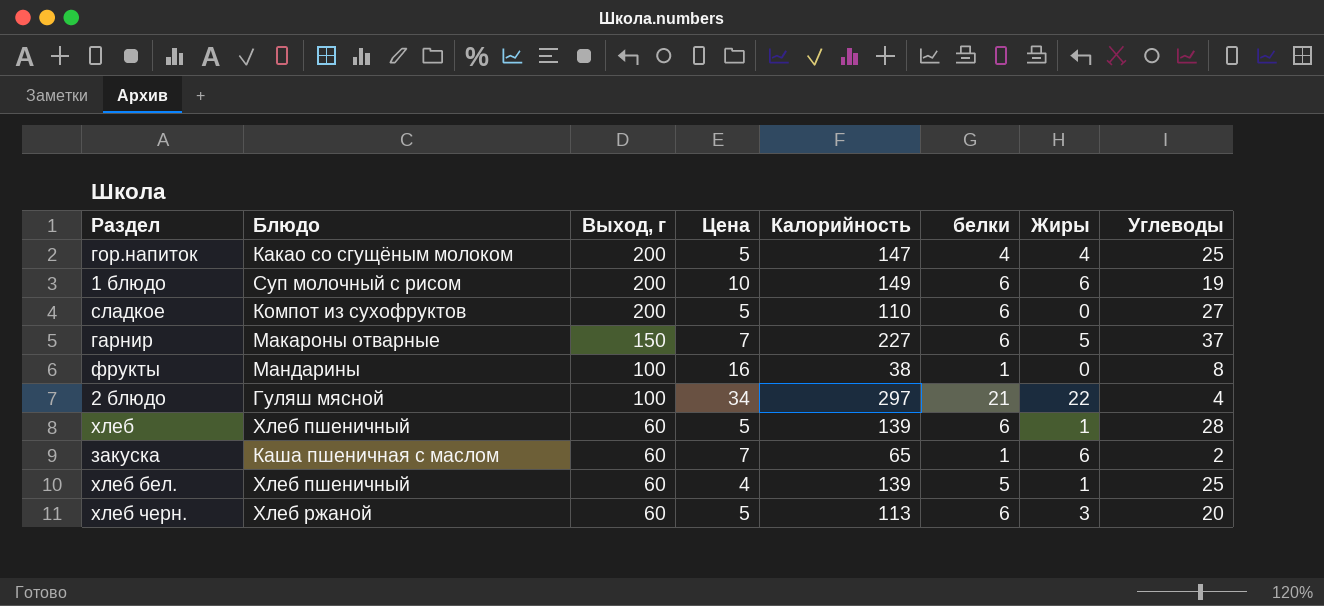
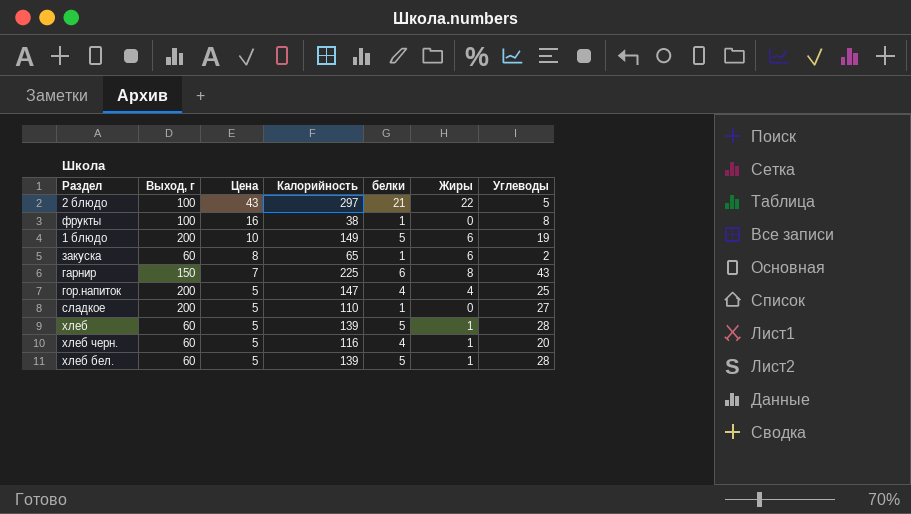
row order: Выход, г descending -> Цена descending
column Блюдо | position: 2 -> none
2 блюдо | Цена: 34 -> 43
2 блюдо | Углеводы: 4 -> 5
1 блюдо | белки: 6 -> 5
закуска | Цена: 7 -> 8
гарнир | Калорийность: 227 -> 225
гарнир | Жиры: 5 -> 8
гарнир | Углеводы: 37 -> 43
сладкое | белки: 6 -> 1
хлеб | белки: 6 -> 5
хлеб черн. | Калорийность: 113 -> 116
хлеб черн. | белки: 6 -> 4
хлеб черн. | Жиры: 3 -> 1
хлеб бел. | Цена: 4 -> 5
хлеб бел. | Углеводы: 25 -> 28

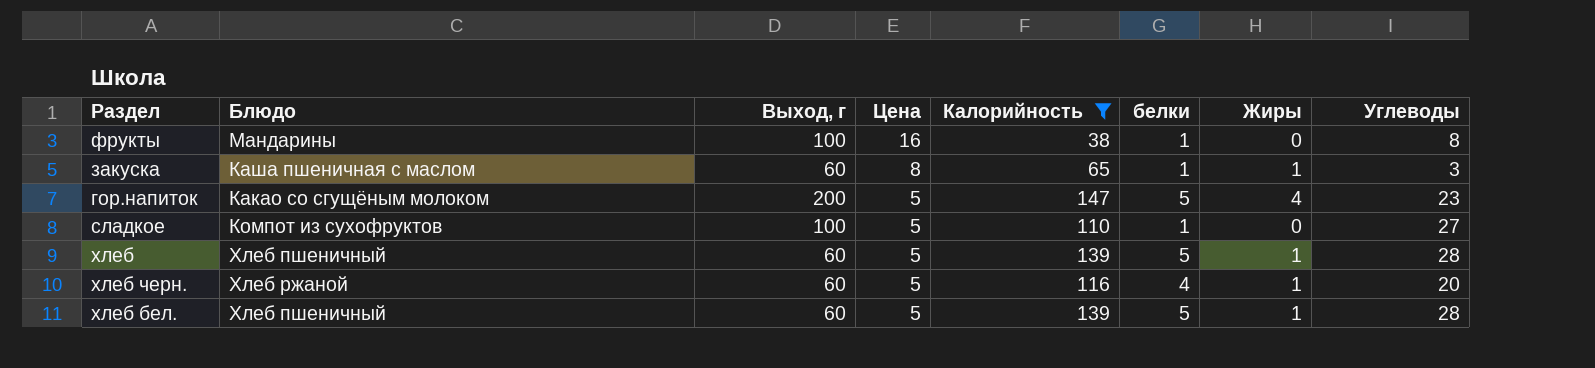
filter: none -> Калорийность <= 147
column Блюдо | position: none -> 2
закуска | Жиры: 6 -> 1
закуска | Углеводы: 2 -> 3
гор.напиток | белки: 4 -> 5
гор.напиток | Углеводы: 25 -> 23
сладкое | Выход, г: 200 -> 100

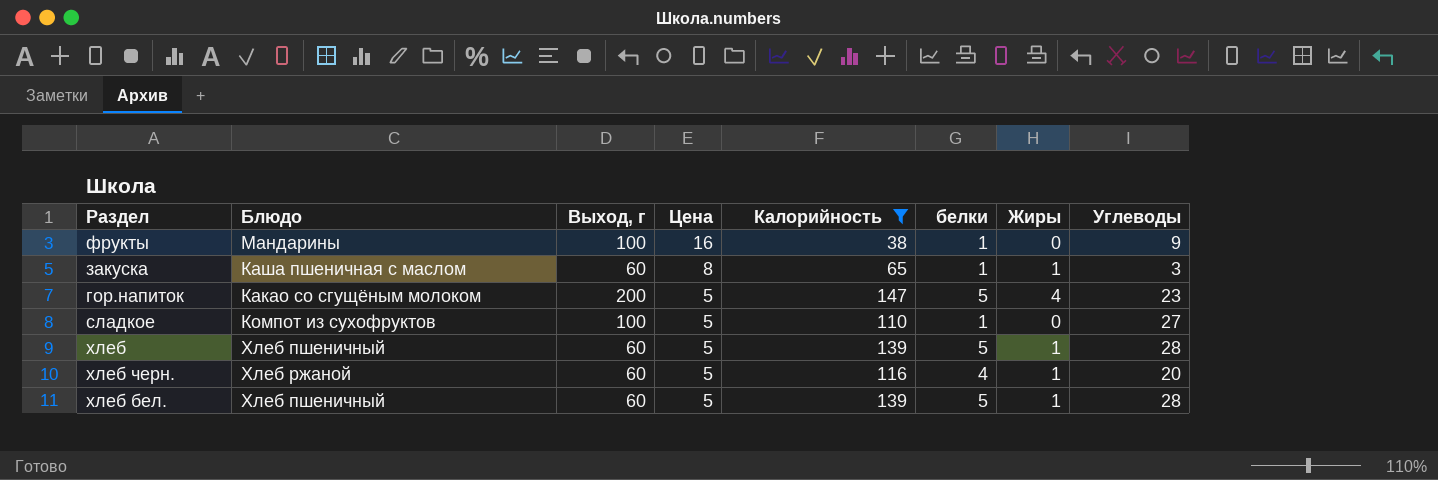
фрукты | Углеводы: 8 -> 9

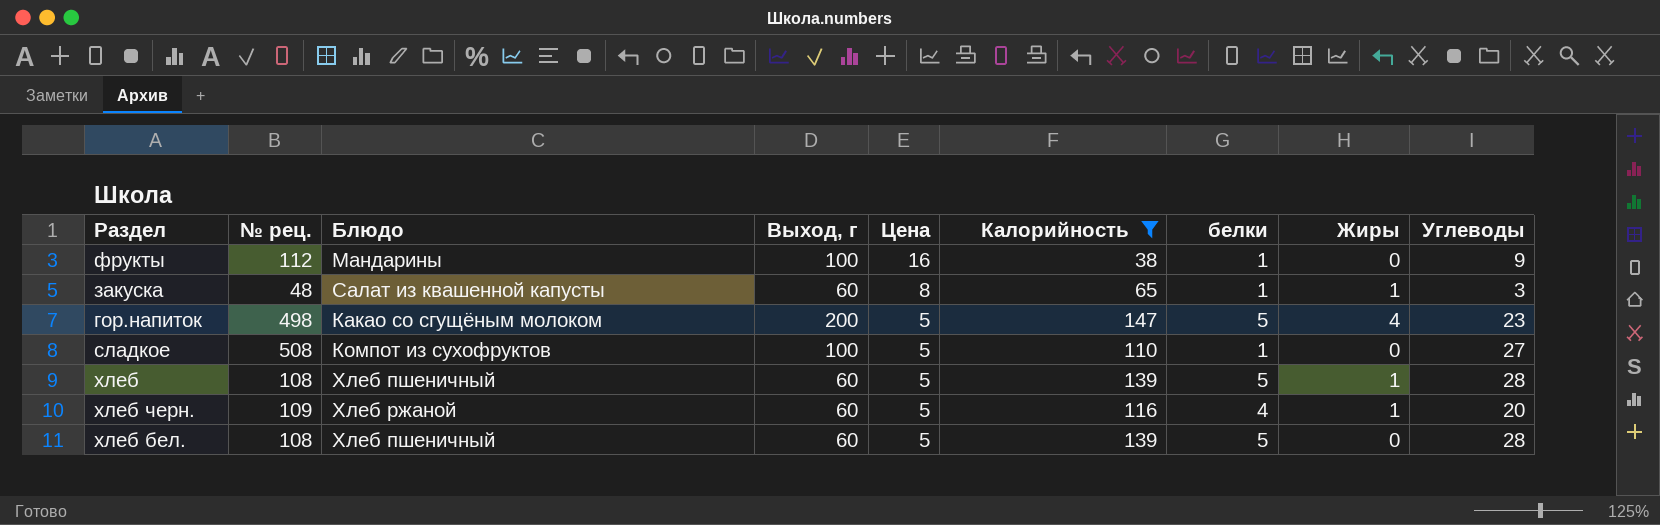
column № рец. | position: none -> 2
закуска | Блюдо: Каша пшеничная с маслом -> Салат из квашенной капусты
хлеб бел. | Жиры: 1 -> 0

